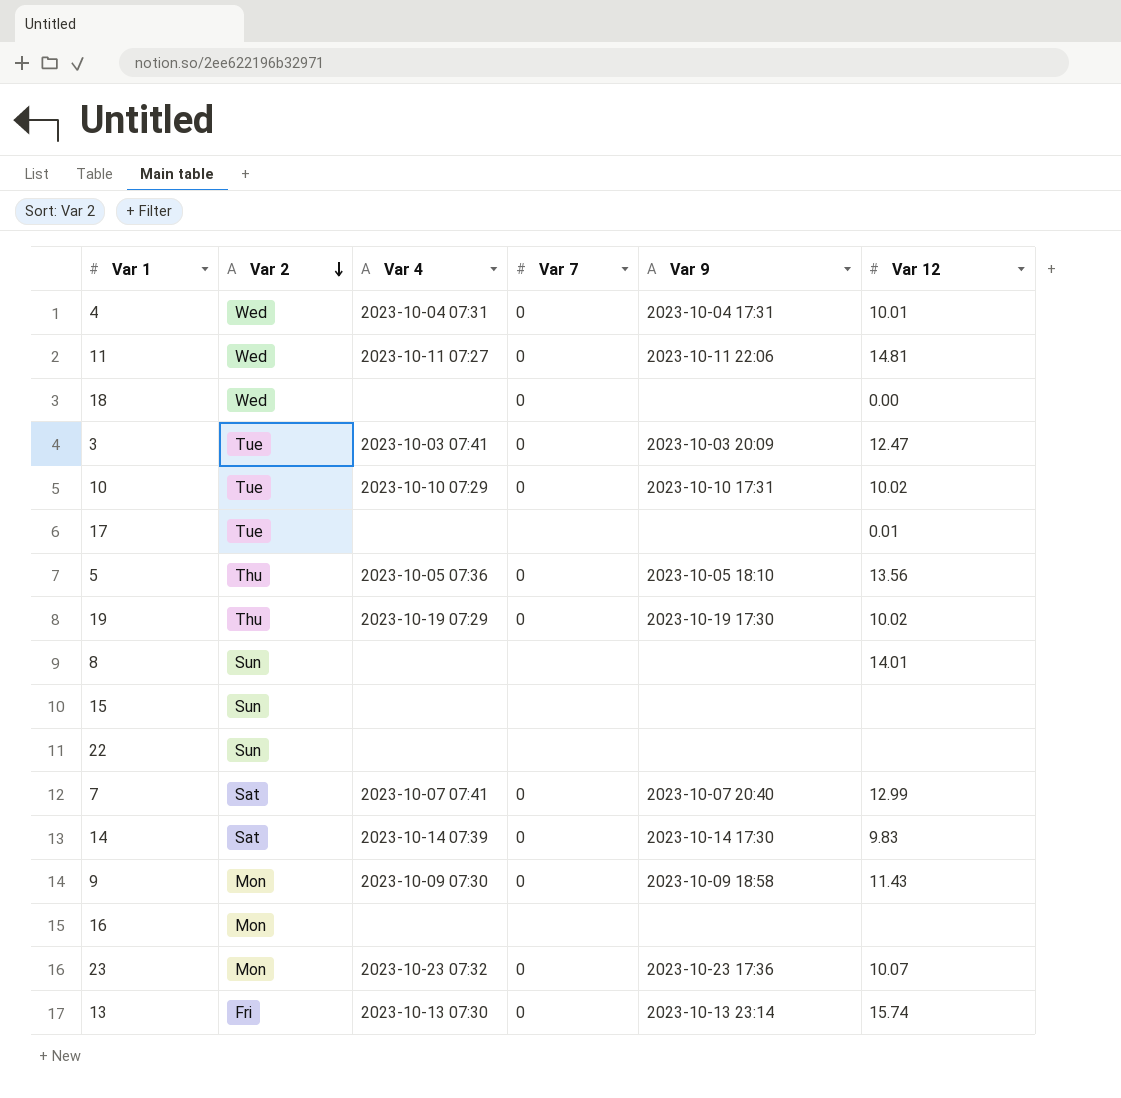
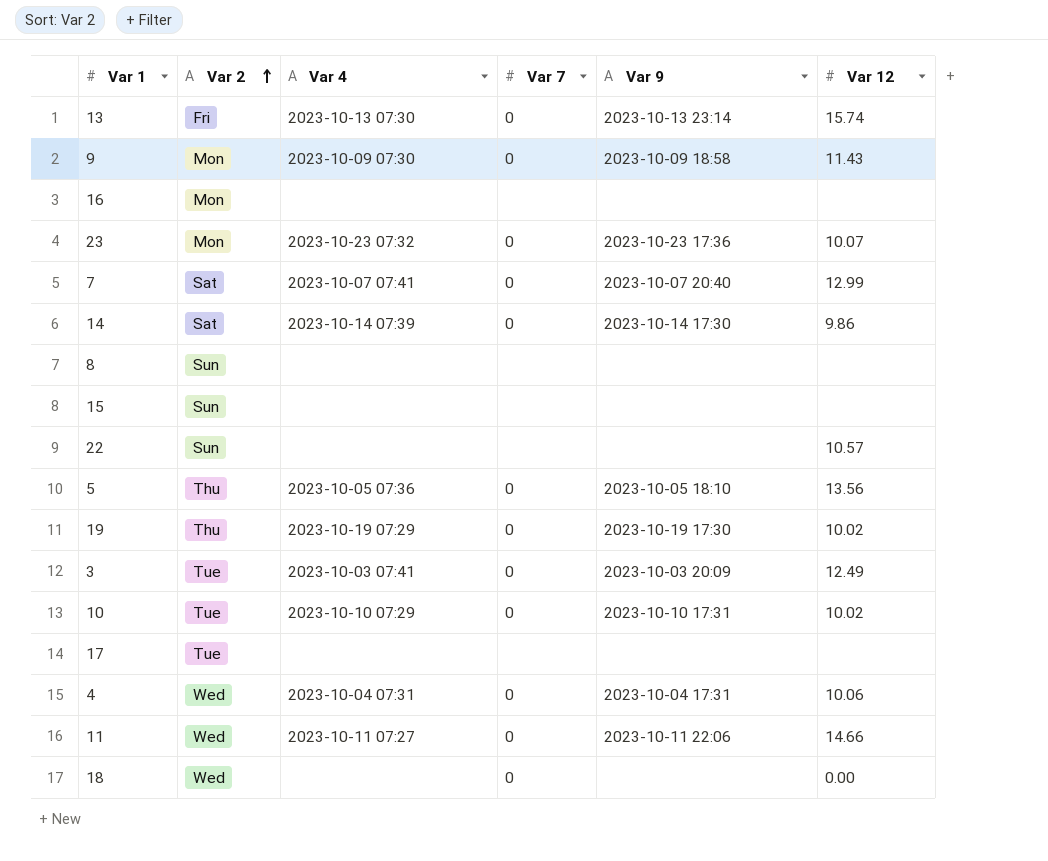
row order: Var 2 descending -> Var 2 ascending
14 | Var 12: 9.83 -> 9.86
8 | Var 12: 14.01 -> none
22 | Var 12: none -> 10.57
3 | Var 12: 12.47 -> 12.49
17 | Var 12: 0.01 -> none
4 | Var 12: 10.01 -> 10.06
11 | Var 12: 14.81 -> 14.66

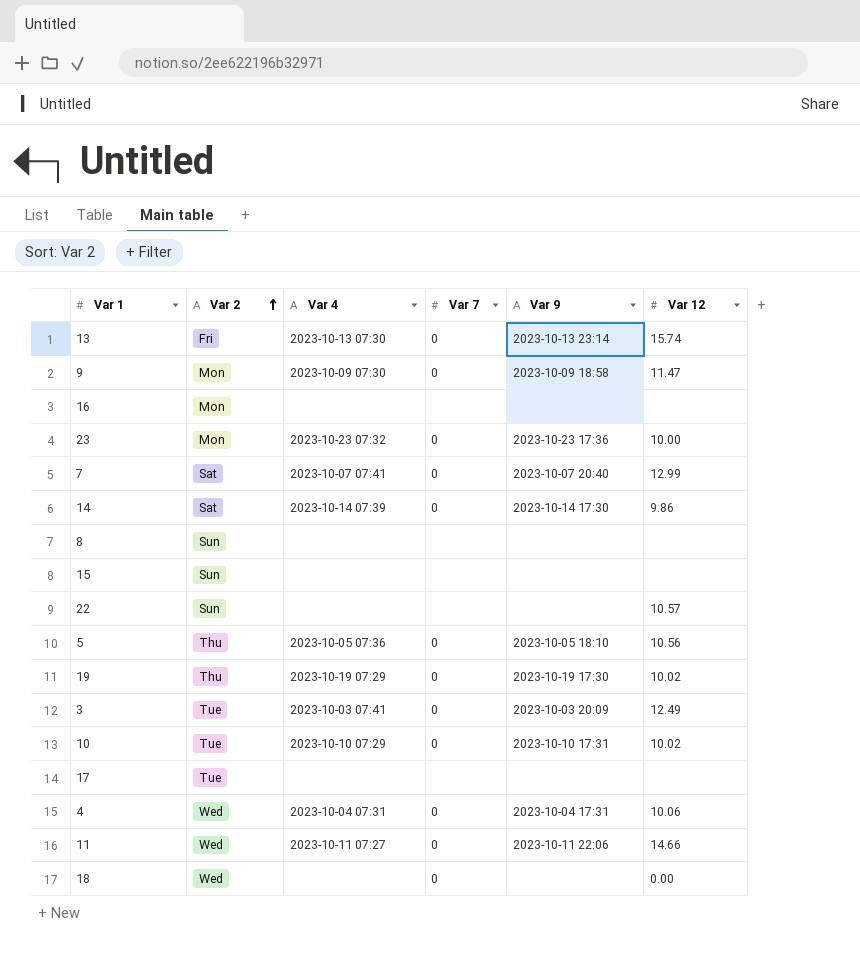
9 | Var 12: 11.43 -> 11.47
23 | Var 12: 10.07 -> 10.00
5 | Var 12: 13.56 -> 10.56

